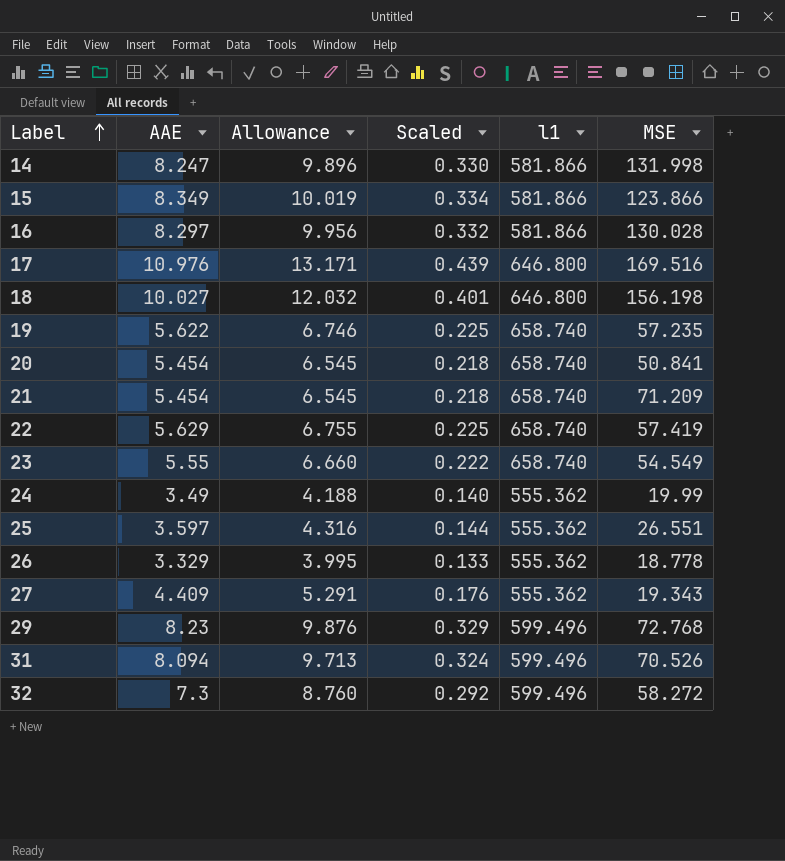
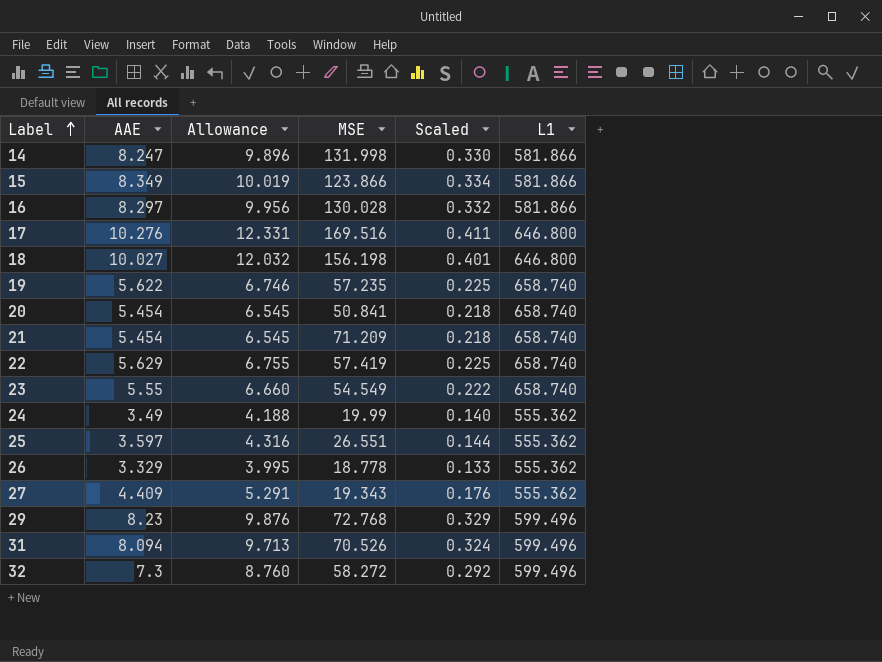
column MSE | position: 6 -> 4
column name: l1 -> L1
17 | AAE: 10.976 -> 10.276
17 | Allowance: 13.171 -> 12.331
17 | Scaled: 0.439 -> 0.411

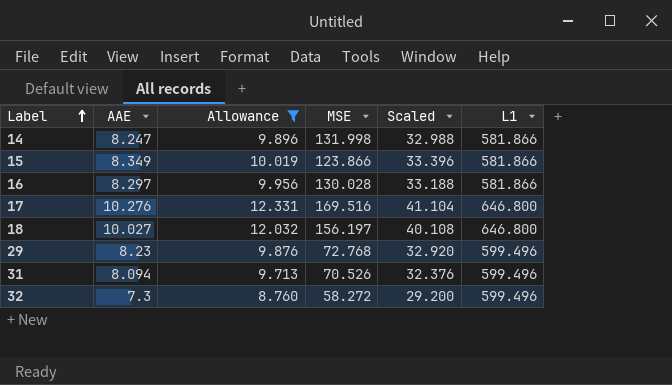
filter: none -> Allowance >= 8.760
column Scaled | formula: [AAE] * 0.04 -> [AAE] * 4
18 | MSE: 156.198 -> 156.197

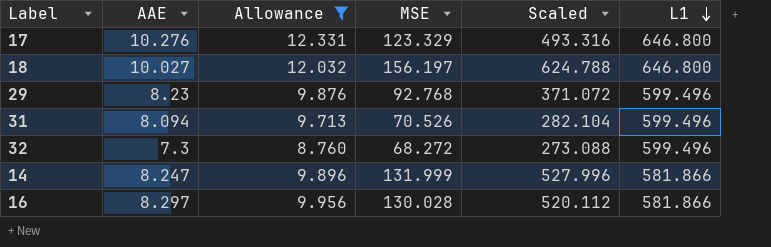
row order: Label ascending -> L1 descending
column Scaled | formula: [AAE] * 4 -> [MSE] * 4
row 15: 8.349 | 10.019 | 123.866 | 33.396 | 581.866 -> none
17 | MSE: 169.516 -> 123.329
29 | MSE: 72.768 -> 92.768
32 | MSE: 58.272 -> 68.272
14 | MSE: 131.998 -> 131.999

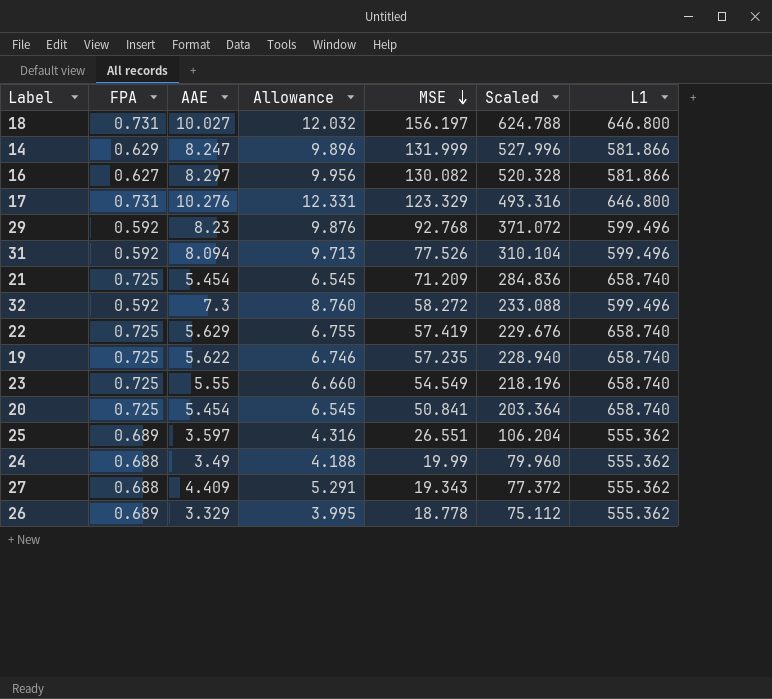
filter: Allowance >= 8.760 -> none
row order: L1 descending -> MSE descending
column FPA | position: none -> 2
16 | MSE: 130.028 -> 130.082
16 | Scaled: 520.112 -> 520.328
31 | MSE: 70.526 -> 77.526
31 | Scaled: 282.104 -> 310.104
32 | MSE: 68.272 -> 58.272
32 | Scaled: 273.088 -> 233.088

